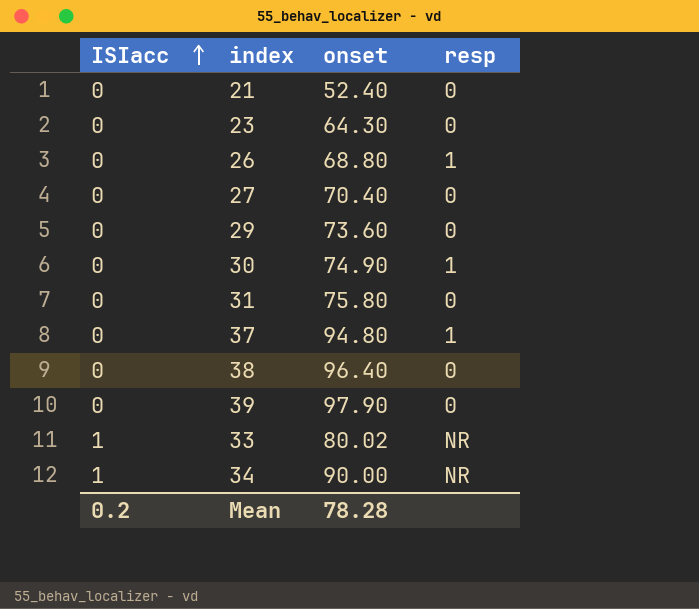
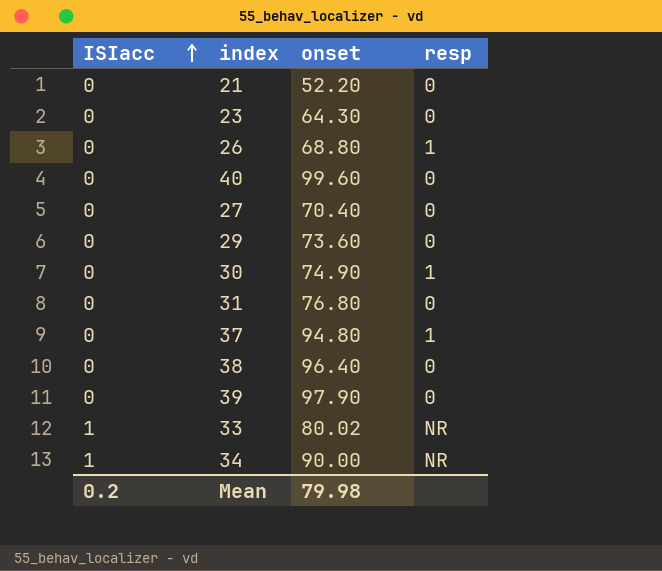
21 | onset: 52.40 -> 52.20
row 40: none -> 0 | 99.60 | 0
31 | onset: 75.80 -> 76.80
Mean | onset: 78.28 -> 79.98

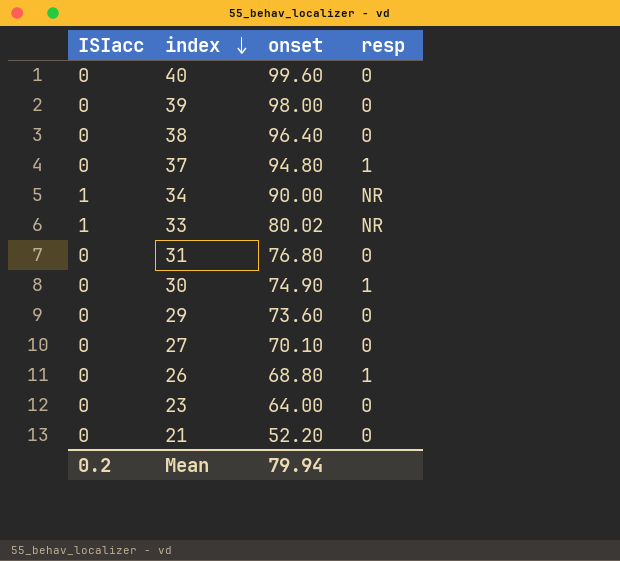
row order: ISIacc ascending -> index descending
39 | onset: 97.90 -> 98.00
27 | onset: 70.40 -> 70.10
23 | onset: 64.30 -> 64.00
Mean | onset: 79.98 -> 79.94

